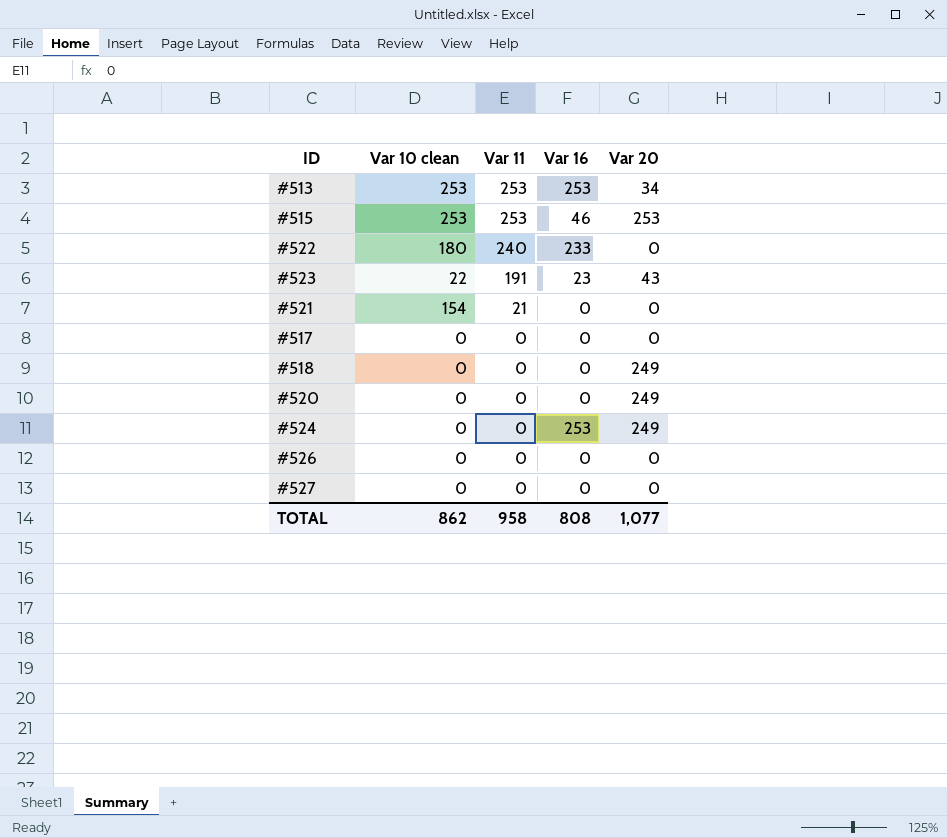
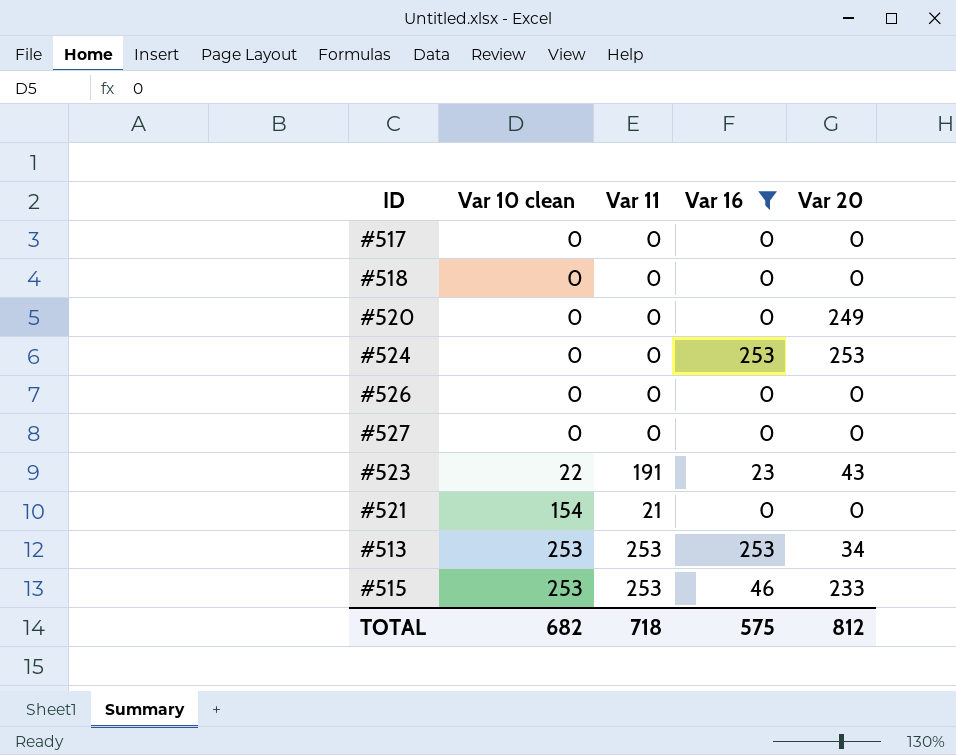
filter: none -> Var 16 != 233
row order: Var 11 descending -> Var 10 clean ascending
#518 | Var 20: 249 -> 0
#524 | Var 20: 249 -> 253
#515 | Var 20: 253 -> 233
TOTAL | Var 10 clean: 862 -> 682
TOTAL | Var 11: 958 -> 718
TOTAL | Var 16: 808 -> 575
TOTAL | Var 20: 1,077 -> 812

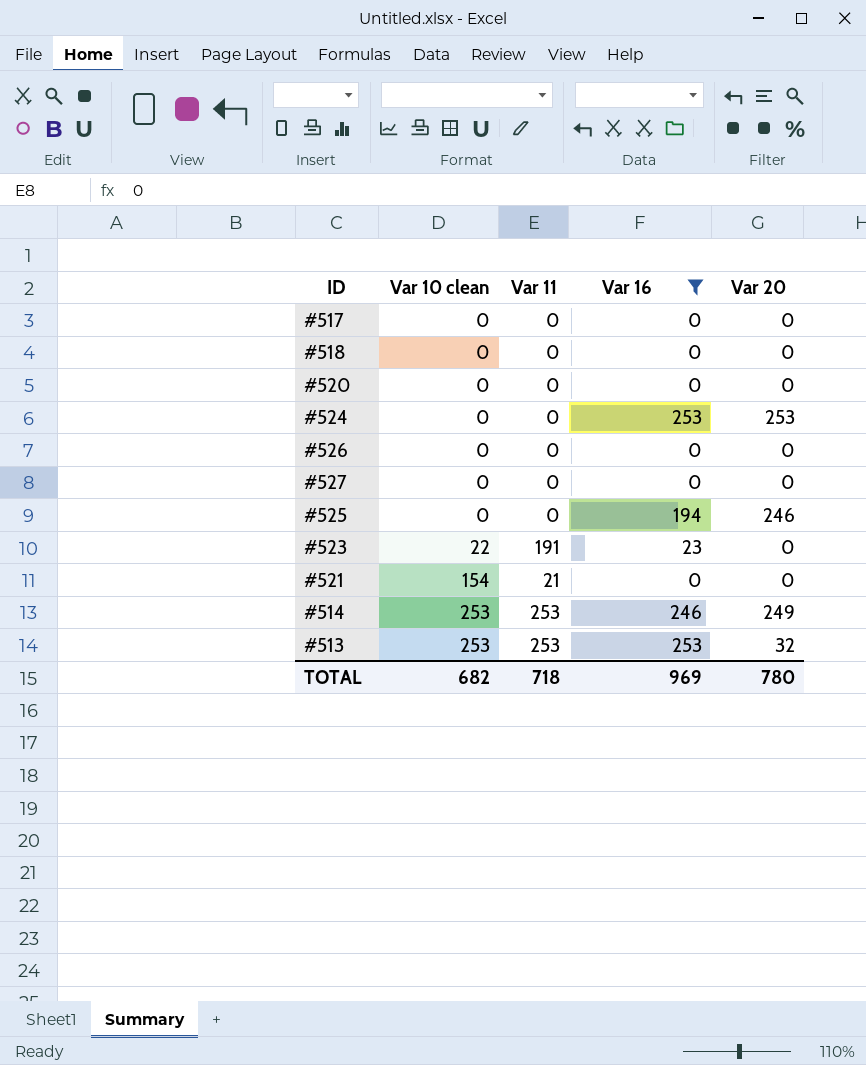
row #515: 253 | 253 | 46 | 233 -> none
#520 | Var 20: 249 -> 0
row #525: none -> 0 | 0 | 194 | 246
#523 | Var 20: 43 -> 0
row #514: none -> 253 | 253 | 246 | 249
#513 | Var 20: 34 -> 32
TOTAL | Var 16: 575 -> 969
TOTAL | Var 20: 812 -> 780

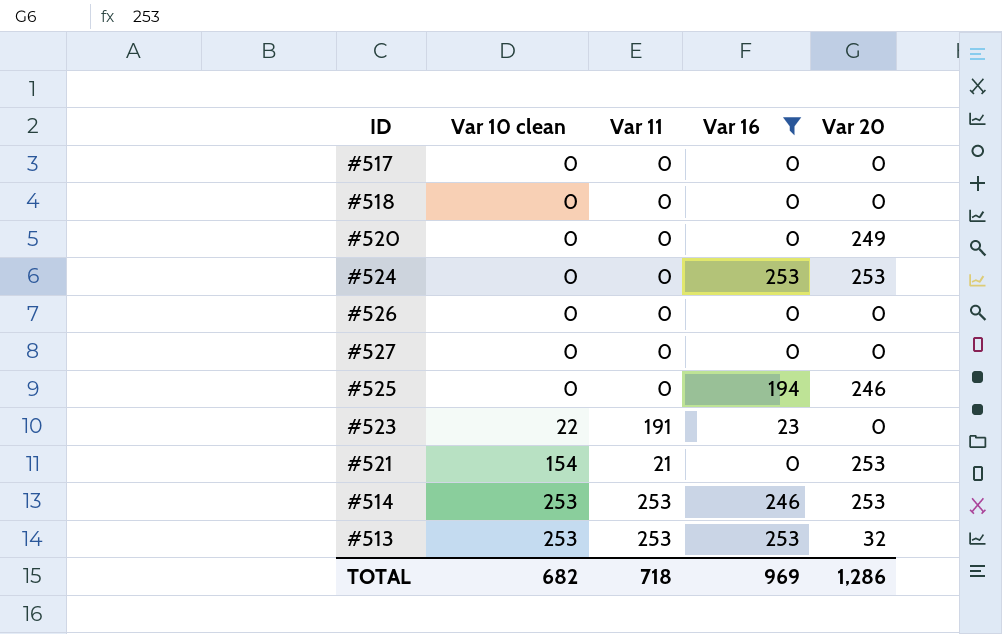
#520 | Var 20: 0 -> 249
#521 | Var 20: 0 -> 253
#514 | Var 20: 249 -> 253
TOTAL | Var 20: 780 -> 1,286

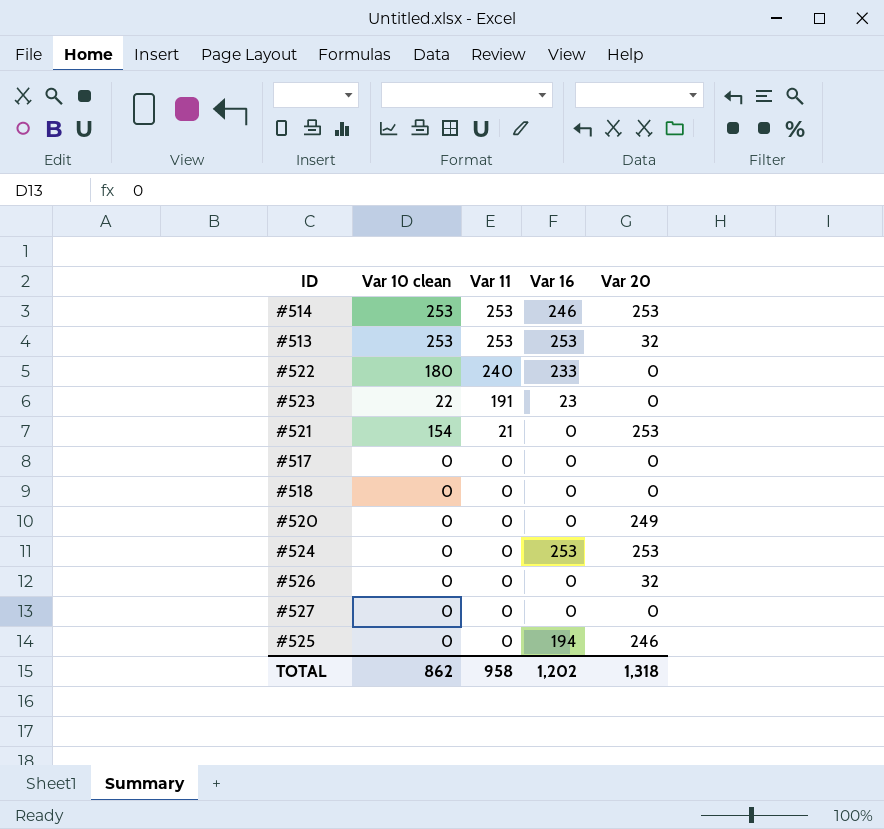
filter: Var 16 != 233 -> none
row order: Var 10 clean ascending -> Var 11 descending
#526 | Var 20: 0 -> 32
TOTAL | Var 10 clean: 682 -> 862
TOTAL | Var 11: 718 -> 958
TOTAL | Var 16: 969 -> 1,202
TOTAL | Var 20: 1,286 -> 1,318

